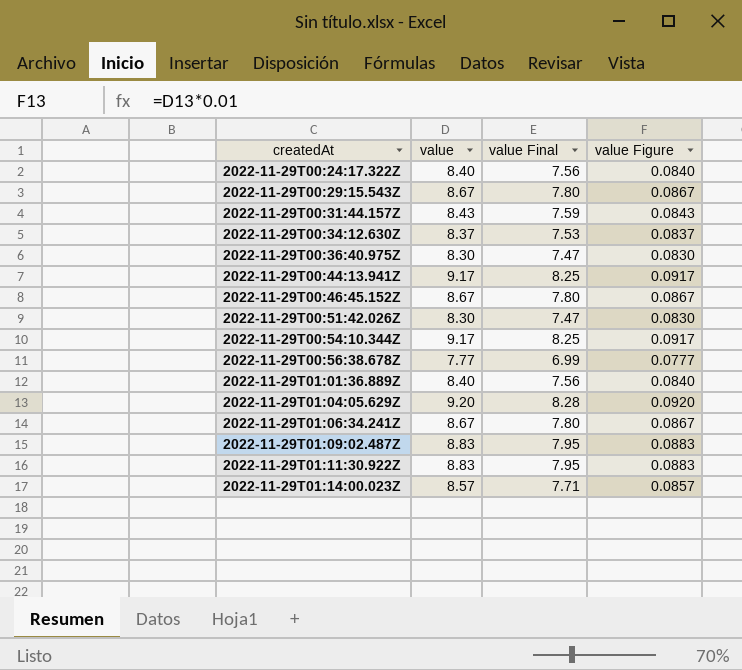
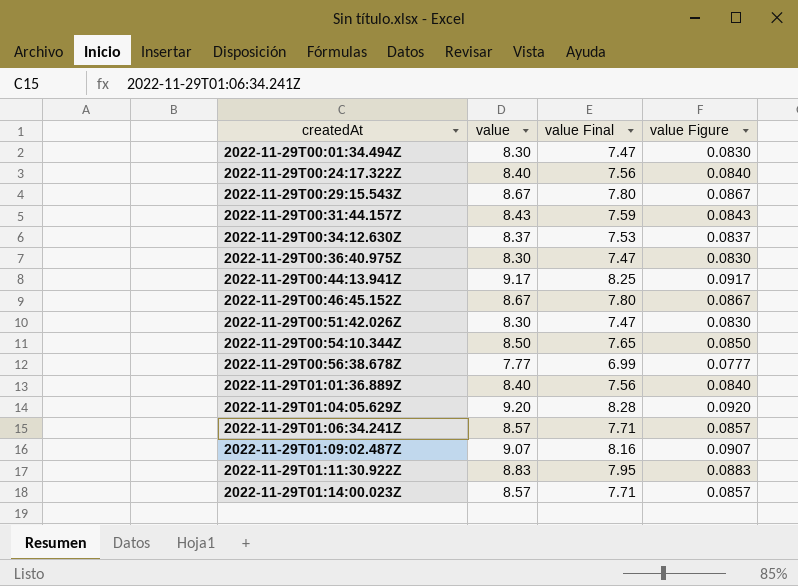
row 2022-11-29T00:01:34.494Z: none -> 8.30 | 7.47 | 0.0830
2022-11-29T00:54:10.344Z | value: 9.17 -> 8.50
2022-11-29T00:54:10.344Z | value Final: 8.25 -> 7.65
2022-11-29T00:54:10.344Z | value Figure: 0.0917 -> 0.0850
2022-11-29T01:06:34.241Z | value: 8.67 -> 8.57
2022-11-29T01:06:34.241Z | value Final: 7.80 -> 7.71
2022-11-29T01:06:34.241Z | value Figure: 0.0867 -> 0.0857
2022-11-29T01:09:02.487Z | value: 8.83 -> 9.07
2022-11-29T01:09:02.487Z | value Final: 7.95 -> 8.16
2022-11-29T01:09:02.487Z | value Figure: 0.0883 -> 0.0907

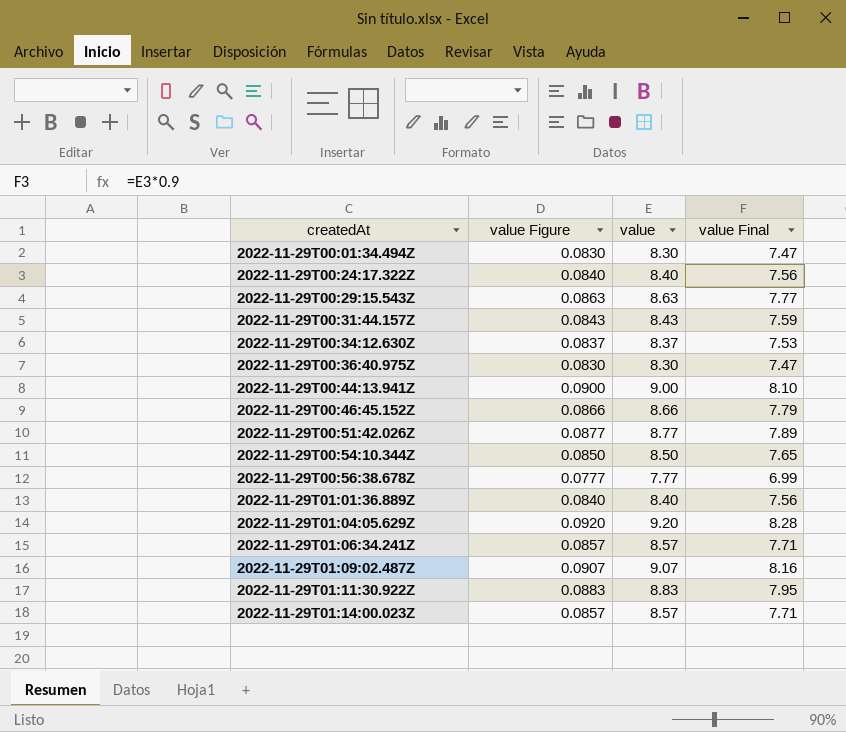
column value Figure | position: 4 -> 2
2022-11-29T00:29:15.543Z | value Figure: 0.0867 -> 0.0863
2022-11-29T00:29:15.543Z | value: 8.67 -> 8.63
2022-11-29T00:29:15.543Z | value Final: 7.80 -> 7.77
2022-11-29T00:44:13.941Z | value Figure: 0.0917 -> 0.0900
2022-11-29T00:44:13.941Z | value: 9.17 -> 9.00
2022-11-29T00:44:13.941Z | value Final: 8.25 -> 8.10
2022-11-29T00:46:45.152Z | value Figure: 0.0867 -> 0.0866
2022-11-29T00:46:45.152Z | value: 8.67 -> 8.66
2022-11-29T00:46:45.152Z | value Final: 7.80 -> 7.79
2022-11-29T00:51:42.026Z | value Figure: 0.0830 -> 0.0877
2022-11-29T00:51:42.026Z | value: 8.30 -> 8.77
2022-11-29T00:51:42.026Z | value Final: 7.47 -> 7.89

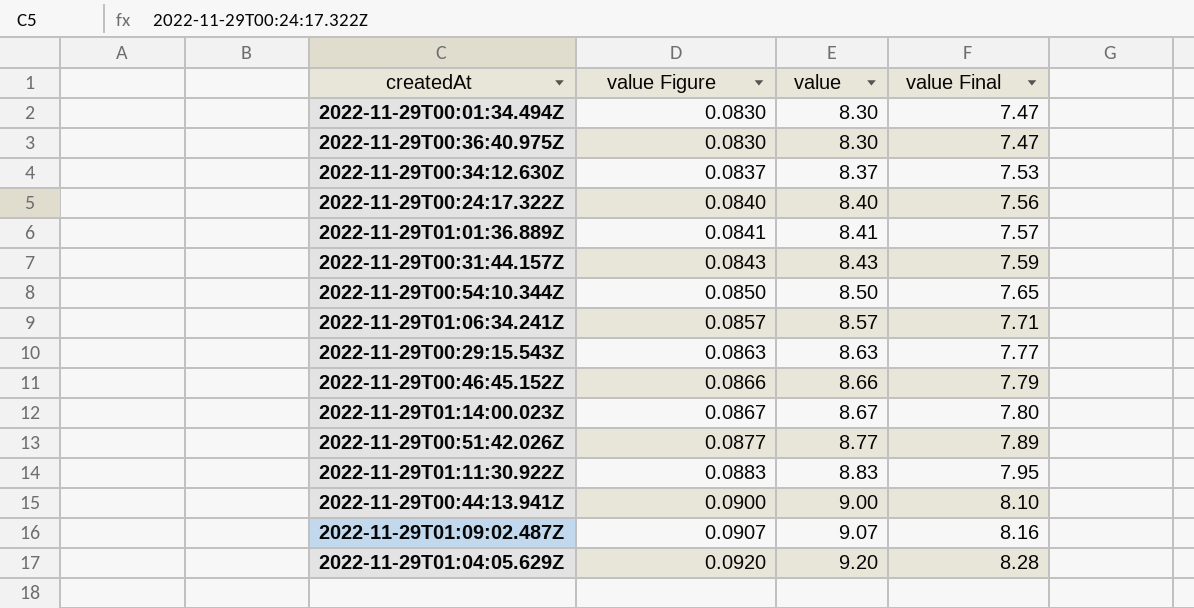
row order: createdAt ascending -> value Figure ascending
row 2022-11-29T00:56:38.678Z: 0.0777 | 7.77 | 6.99 -> none
2022-11-29T01:01:36.889Z | value Figure: 0.0840 -> 0.0841
2022-11-29T01:01:36.889Z | value: 8.40 -> 8.41
2022-11-29T01:01:36.889Z | value Final: 7.56 -> 7.57
2022-11-29T01:14:00.023Z | value Figure: 0.0857 -> 0.0867
2022-11-29T01:14:00.023Z | value: 8.57 -> 8.67
2022-11-29T01:14:00.023Z | value Final: 7.71 -> 7.80

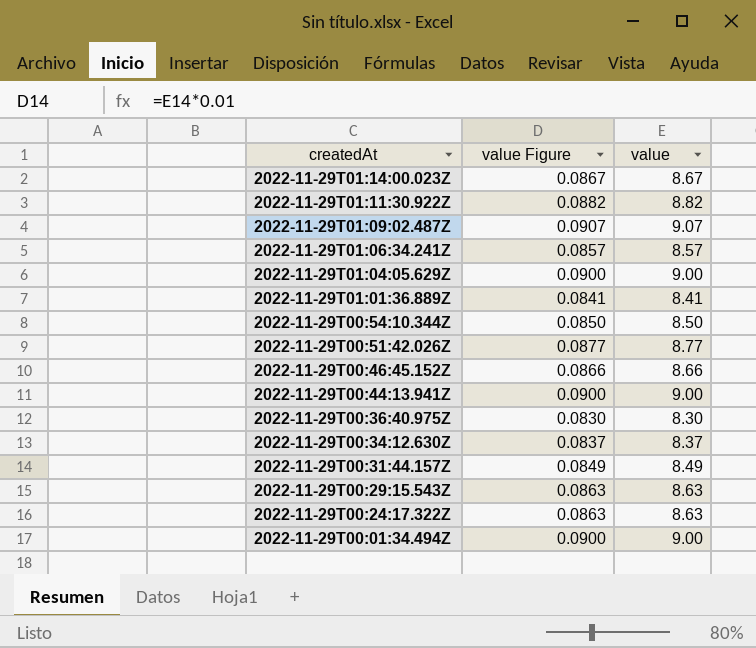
row order: value Figure ascending -> createdAt descending
column value Final | formula: [value] * 0.9 -> none
2022-11-29T01:11:30.922Z | value Figure: 0.0883 -> 0.0882
2022-11-29T01:11:30.922Z | value: 8.83 -> 8.82
2022-11-29T01:04:05.629Z | value Figure: 0.0920 -> 0.0900
2022-11-29T01:04:05.629Z | value: 9.20 -> 9.00
2022-11-29T00:31:44.157Z | value Figure: 0.0843 -> 0.0849
2022-11-29T00:31:44.157Z | value: 8.43 -> 8.49
2022-11-29T00:24:17.322Z | value Figure: 0.0840 -> 0.0863
2022-11-29T00:24:17.322Z | value: 8.40 -> 8.63
2022-11-29T00:01:34.494Z | value Figure: 0.0830 -> 0.0900
2022-11-29T00:01:34.494Z | value: 8.30 -> 9.00

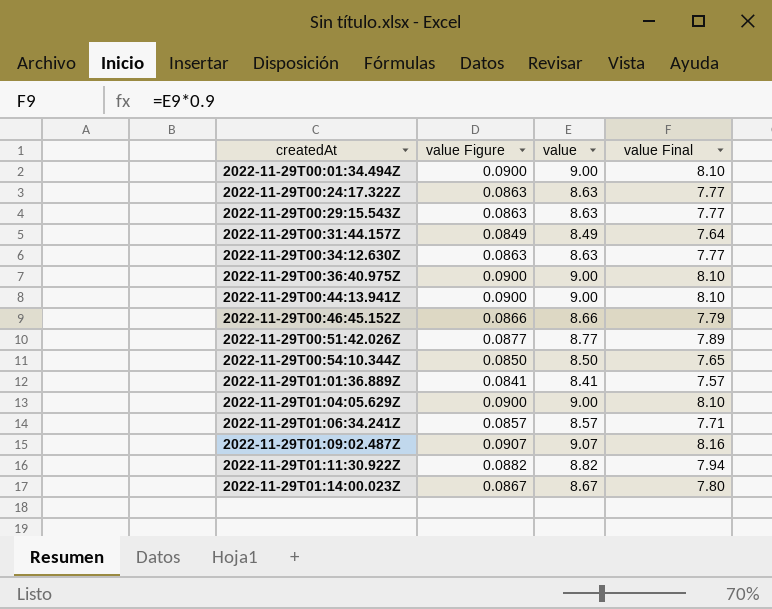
row order: createdAt descending -> createdAt ascending
column value Final | formula: none -> [value] * 0.9
2022-11-29T00:34:12.630Z | value Figure: 0.0837 -> 0.0863
2022-11-29T00:34:12.630Z | value: 8.37 -> 8.63
2022-11-29T00:36:40.975Z | value Figure: 0.0830 -> 0.0900
2022-11-29T00:36:40.975Z | value: 8.30 -> 9.00

